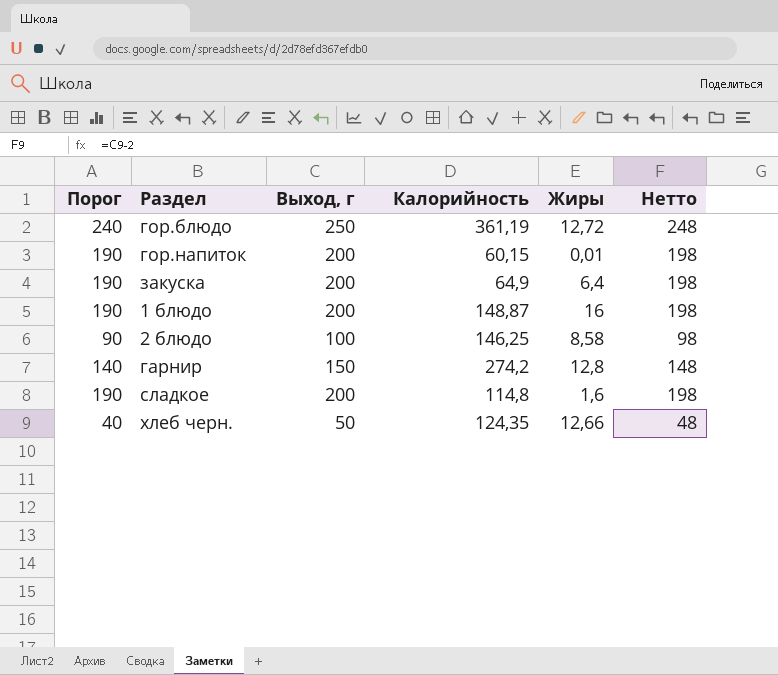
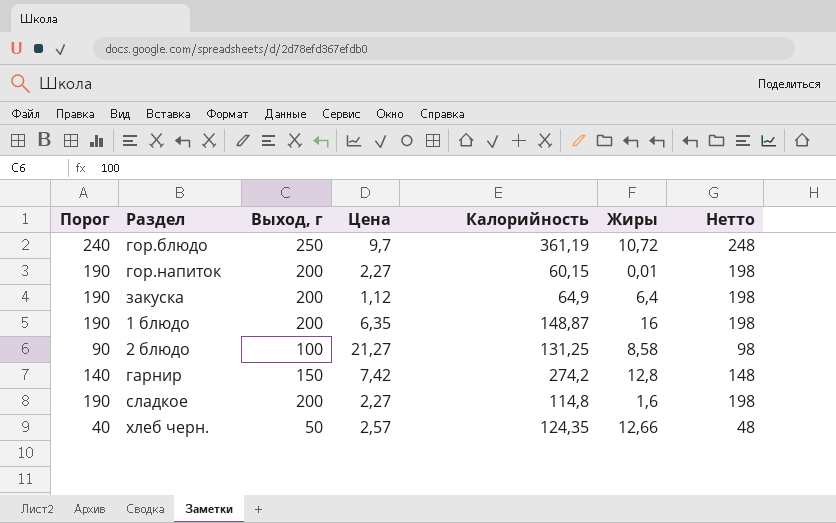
column Цена | position: none -> 4
гор.блюдо | Жиры: 12,72 -> 10,72
2 блюдо | Калорийность: 146,25 -> 131,25

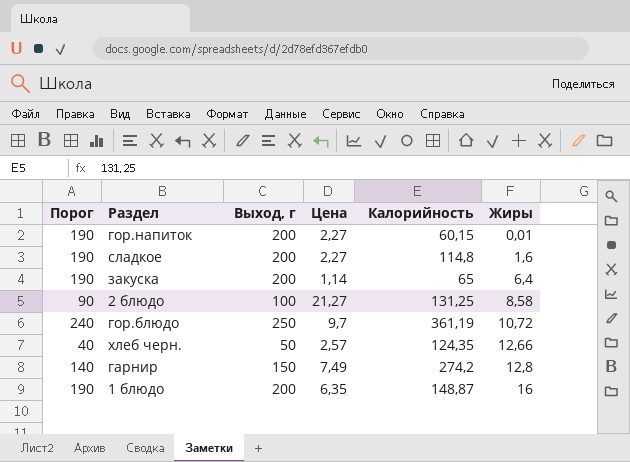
row order: none -> Жиры ascending
column Нетто | formula: [Выход, г] - 2 -> none
закуска | Цена: 1,12 -> 1,14
закуска | Калорийность: 64,9 -> 65
гарнир | Цена: 7,42 -> 7,49

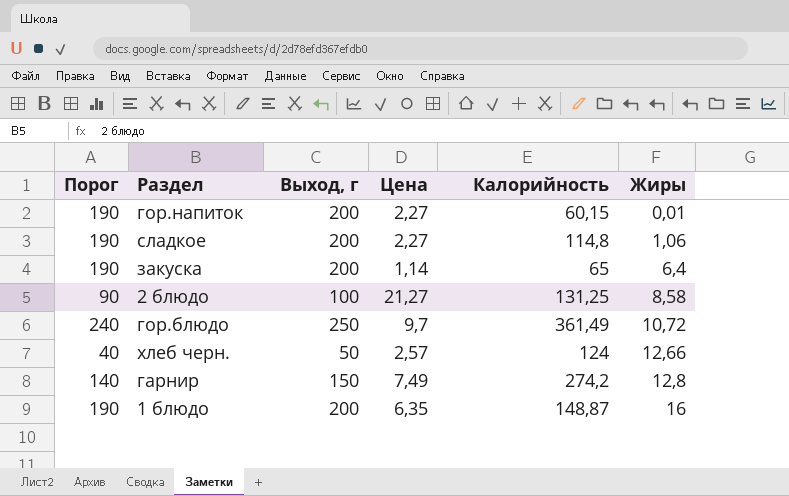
сладкое | Жиры: 1,6 -> 1,06
гор.блюдо | Калорийность: 361,19 -> 361,49
хлеб черн. | Калорийность: 124,35 -> 124

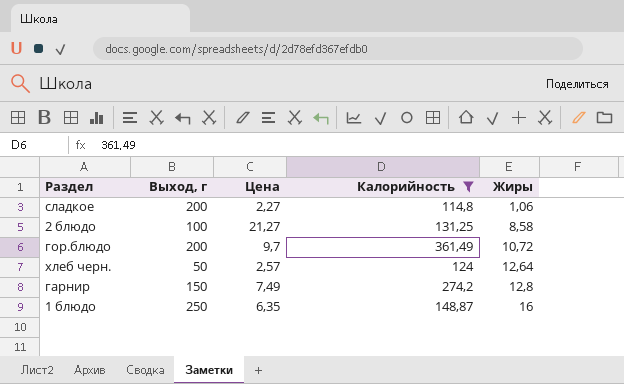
filter: none -> Калорийность >= 114,8
column Порог | formula: [Выход, г] - 10 -> none
гор.блюдо | Выход, г: 250 -> 200
хлеб черн. | Жиры: 12,66 -> 12,64
1 блюдо | Выход, г: 200 -> 250

